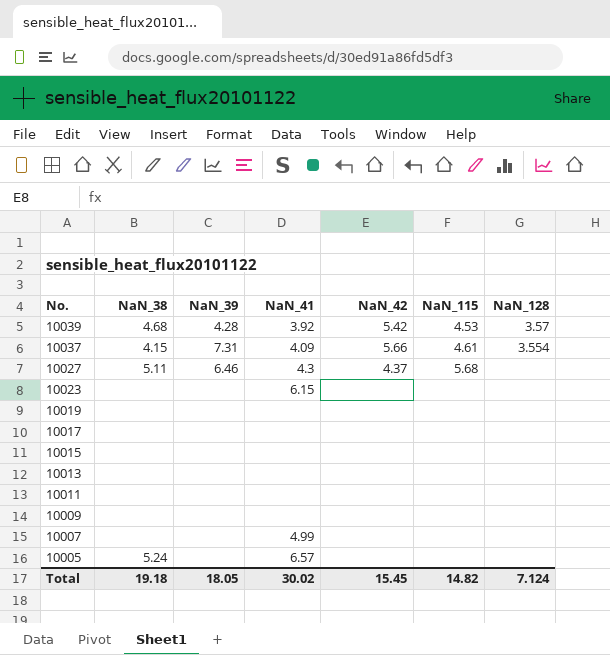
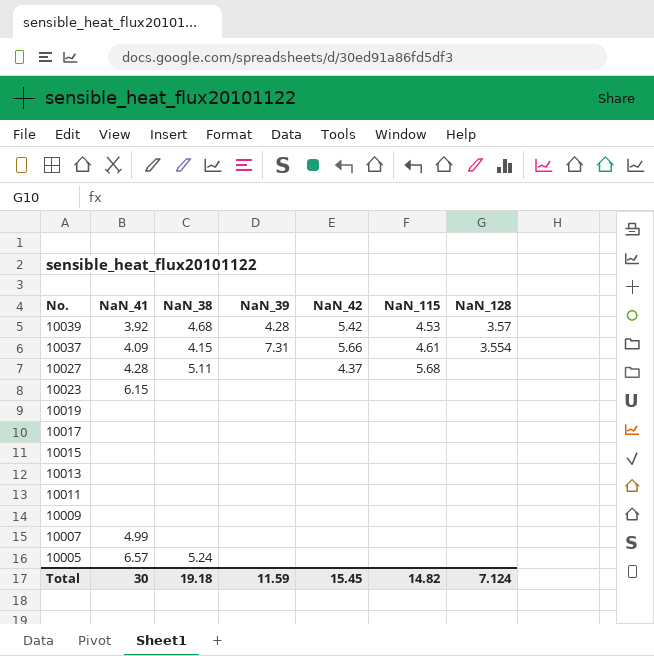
column NaN_41 | position: 4 -> 2
10027 | NaN_41: 4.3 -> 4.28
10027 | NaN_39: 6.46 -> none
Total | NaN_41: 30.02 -> 30
Total | NaN_39: 18.05 -> 11.59

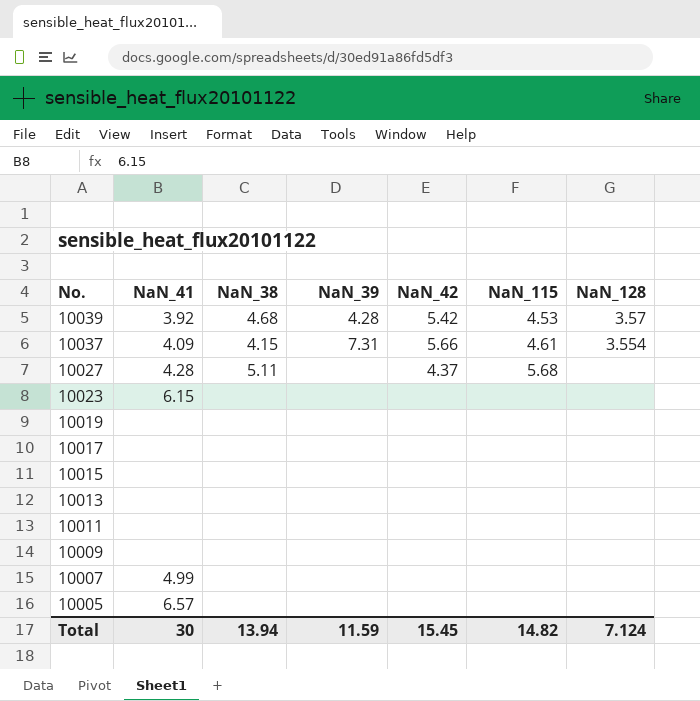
10005 | NaN_38: 5.24 -> none
Total | NaN_38: 19.18 -> 13.94

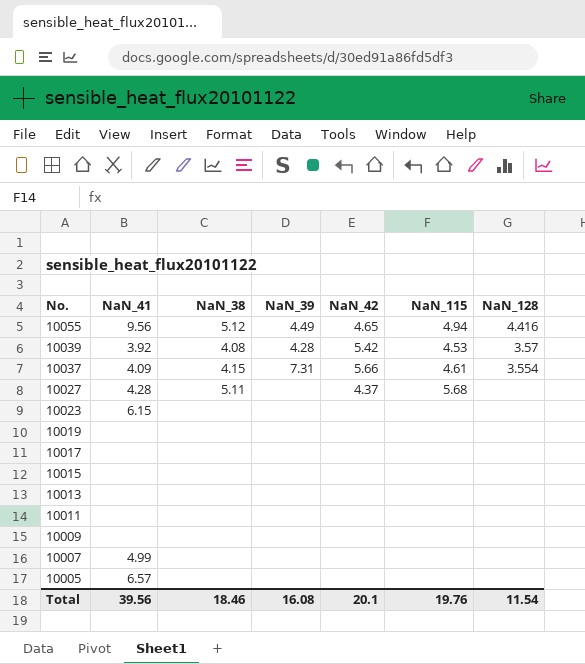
row 10055: none -> 9.56 | 5.12 | 4.49 | 4.65 | 4.94 | 4.416
10039 | NaN_38: 4.68 -> 4.08
Total | NaN_41: 30 -> 39.56
Total | NaN_38: 13.94 -> 18.46
Total | NaN_39: 11.59 -> 16.08
Total | NaN_42: 15.45 -> 20.1
Total | NaN_115: 14.82 -> 19.76
Total | NaN_128: 7.124 -> 11.54

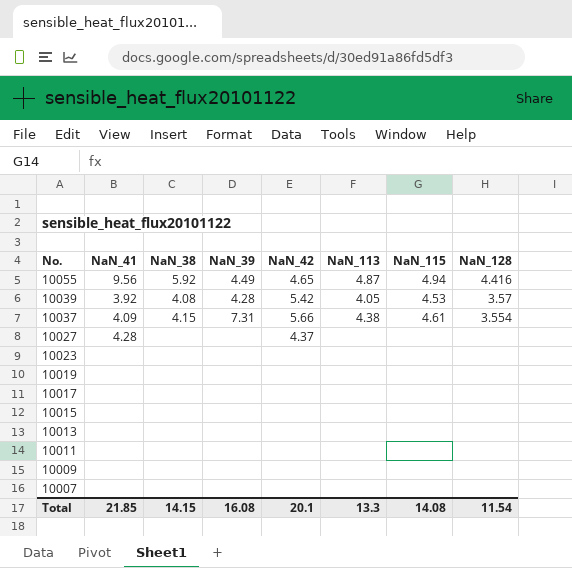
column NaN_113 | position: none -> 6
row 10005: 6.57 | none | none | none | none | none -> none
10055 | NaN_38: 5.12 -> 5.92
10027 | NaN_38: 5.11 -> none
10027 | NaN_115: 5.68 -> none
10023 | NaN_41: 6.15 -> none
10007 | NaN_41: 4.99 -> none
Total | NaN_41: 39.56 -> 21.85
Total | NaN_38: 18.46 -> 14.15
Total | NaN_115: 19.76 -> 14.08

